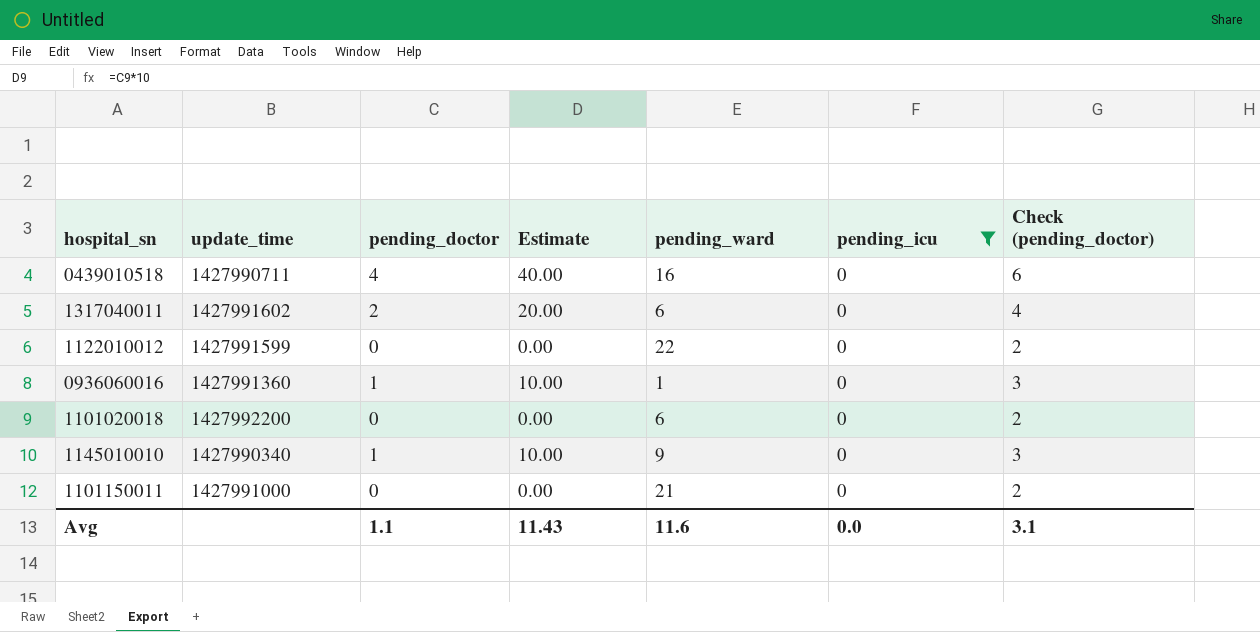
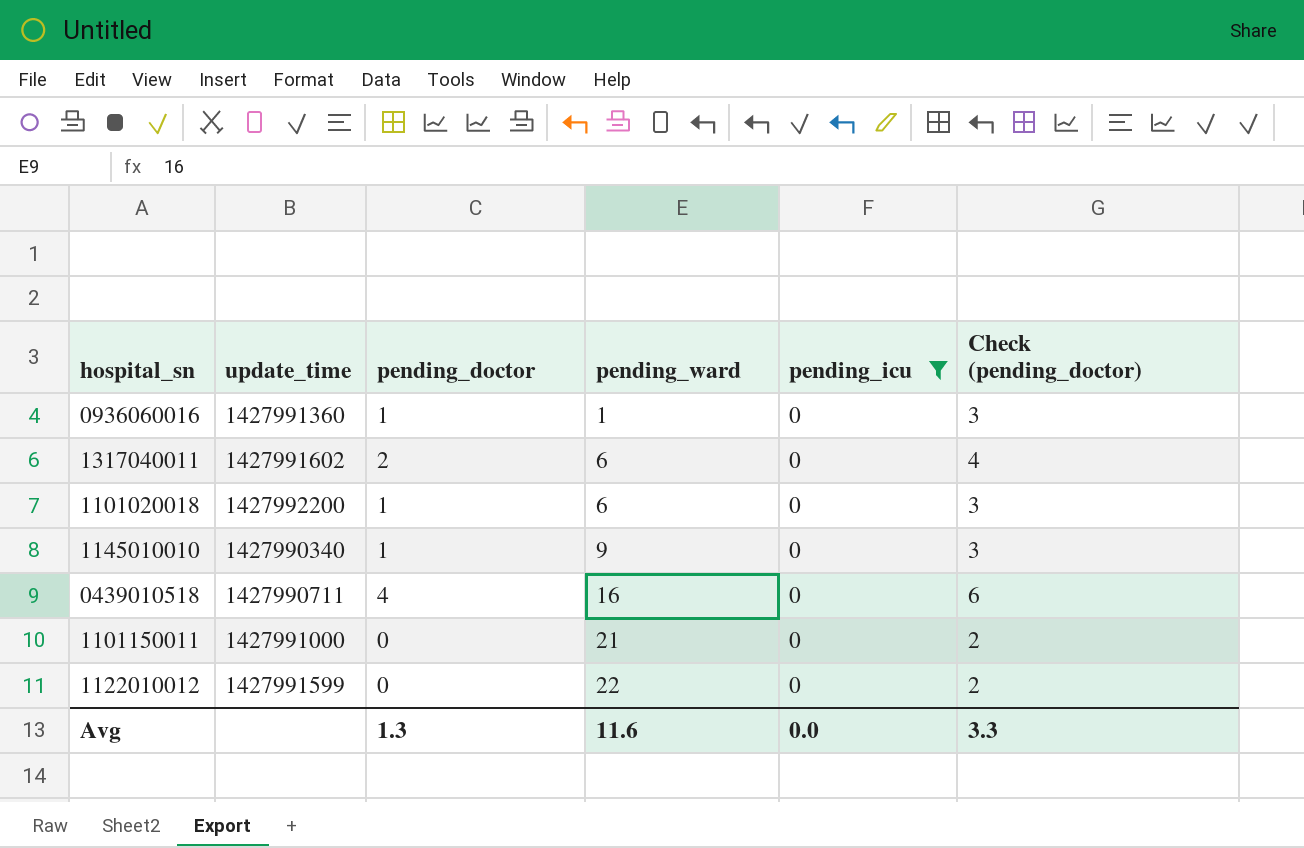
row order: none -> pending_ward ascending
column Estimate | formula: [pending_doctor] * 10 -> none
1101020018 | pending_doctor: 0 -> 1
1101020018 | Check (pending_doctor): 2 -> 3
Avg | pending_doctor: 1.1 -> 1.3
Avg | Check (pending_doctor): 3.1 -> 3.3

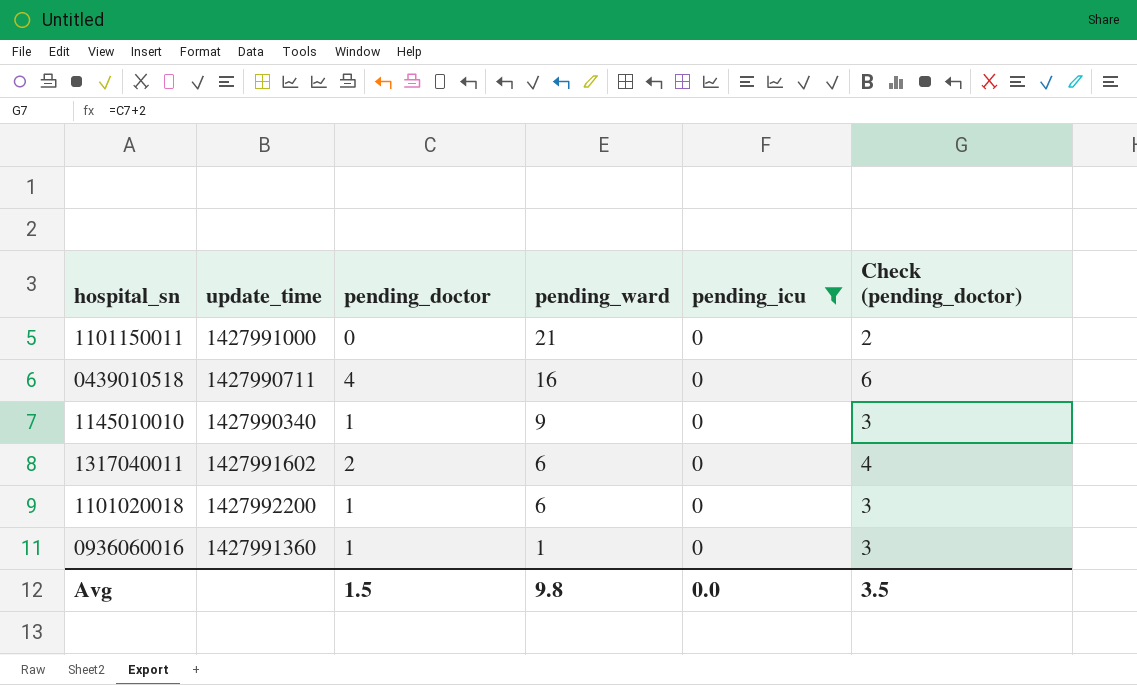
row order: pending_ward ascending -> pending_ward descending
row 1122010012: 1427991599 | 0 | 22 | 0 | 2 -> none
Avg | pending_doctor: 1.3 -> 1.5
Avg | pending_ward: 11.6 -> 9.8
Avg | Check (pending_doctor): 3.3 -> 3.5

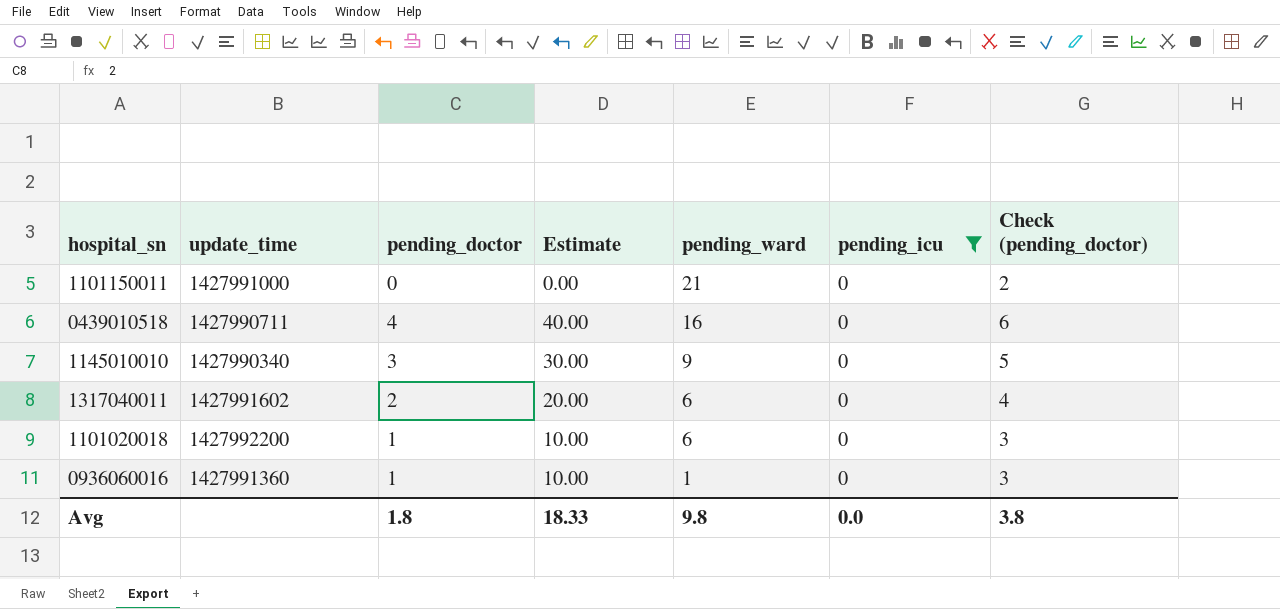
column Estimate | formula: none -> [pending_doctor] * 10
1145010010 | pending_doctor: 1 -> 3
1145010010 | Check (pending_doctor): 3 -> 5
Avg | pending_doctor: 1.5 -> 1.8
Avg | Check (pending_doctor): 3.5 -> 3.8

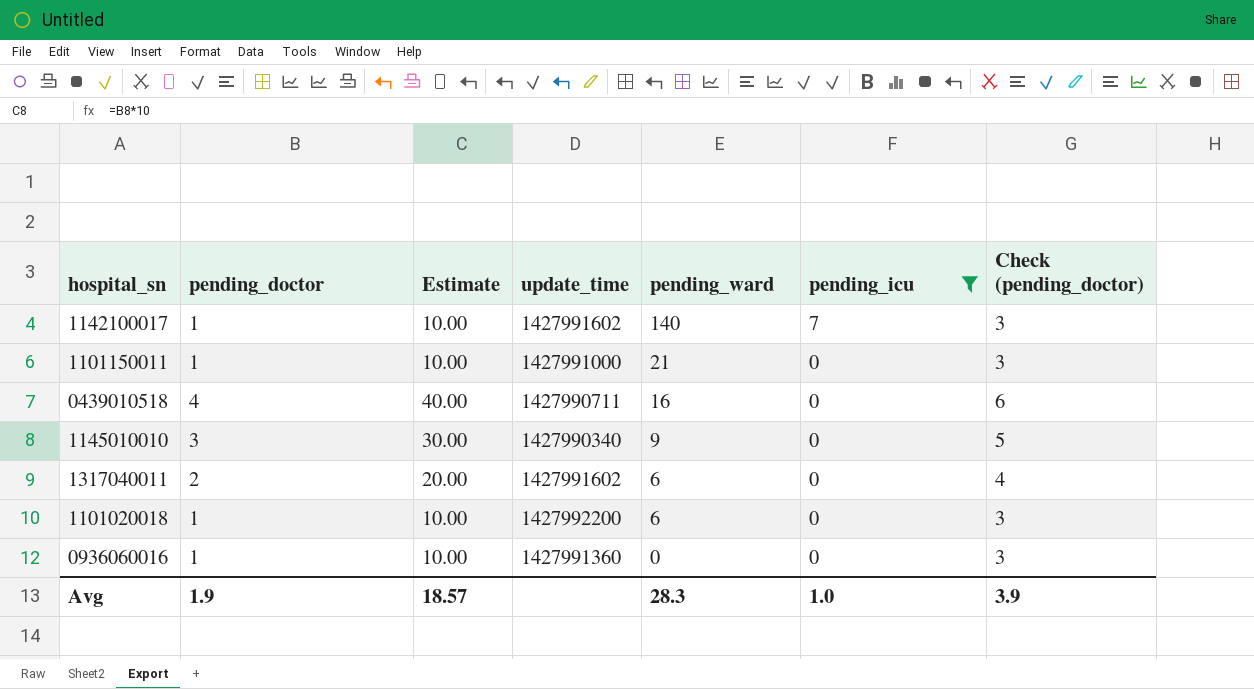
column update_time | position: 2 -> 4
row 1142100017: none -> 1 | 10.00 | 1427991602 | 140 | 7 | 3
1101150011 | pending_doctor: 0 -> 1
1101150011 | Estimate: 0.00 -> 10.00
1101150011 | Check (pending_doctor): 2 -> 3
0936060016 | pending_ward: 1 -> 0
Avg | pending_doctor: 1.8 -> 1.9
Avg | Estimate: 18.33 -> 18.57
Avg | pending_ward: 9.8 -> 28.3
Avg | pending_icu: 0.0 -> 1.0
Avg | Check (pending_doctor): 3.8 -> 3.9

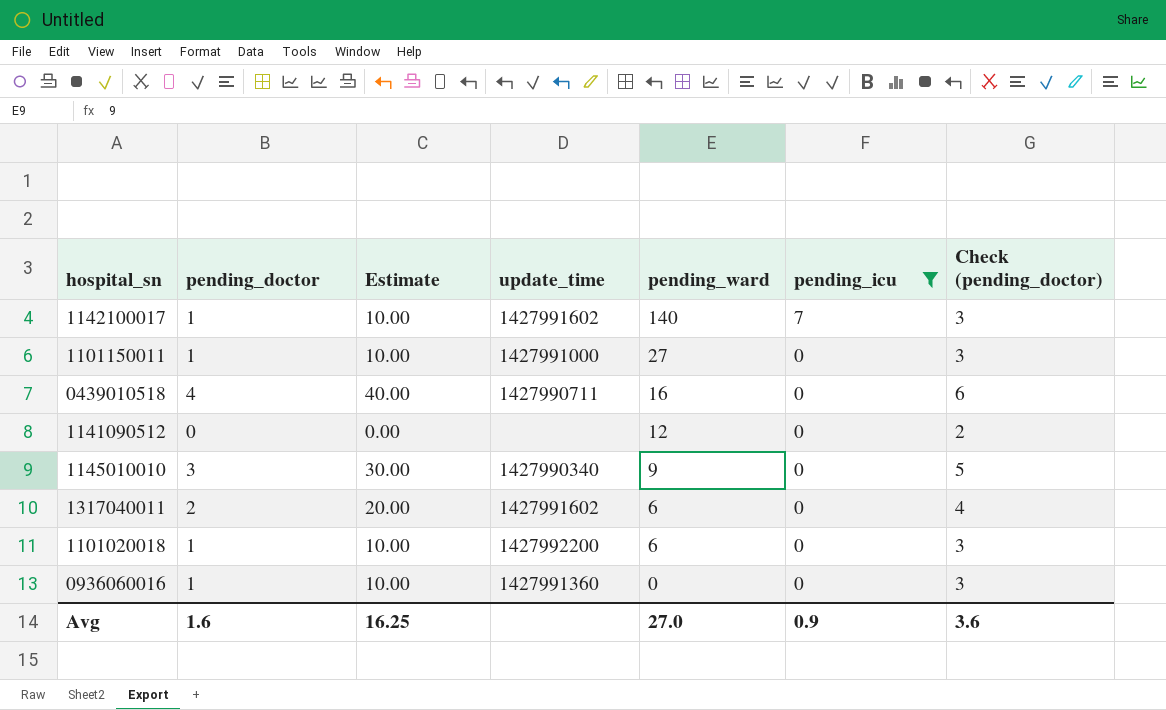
1101150011 | pending_ward: 21 -> 27
row 1141090512: none -> 0 | 0.00 | none | 12 | 0 | 2
Avg | pending_doctor: 1.9 -> 1.6
Avg | Estimate: 18.57 -> 16.25
Avg | pending_ward: 28.3 -> 27.0
Avg | pending_icu: 1.0 -> 0.9
Avg | Check (pending_doctor): 3.9 -> 3.6

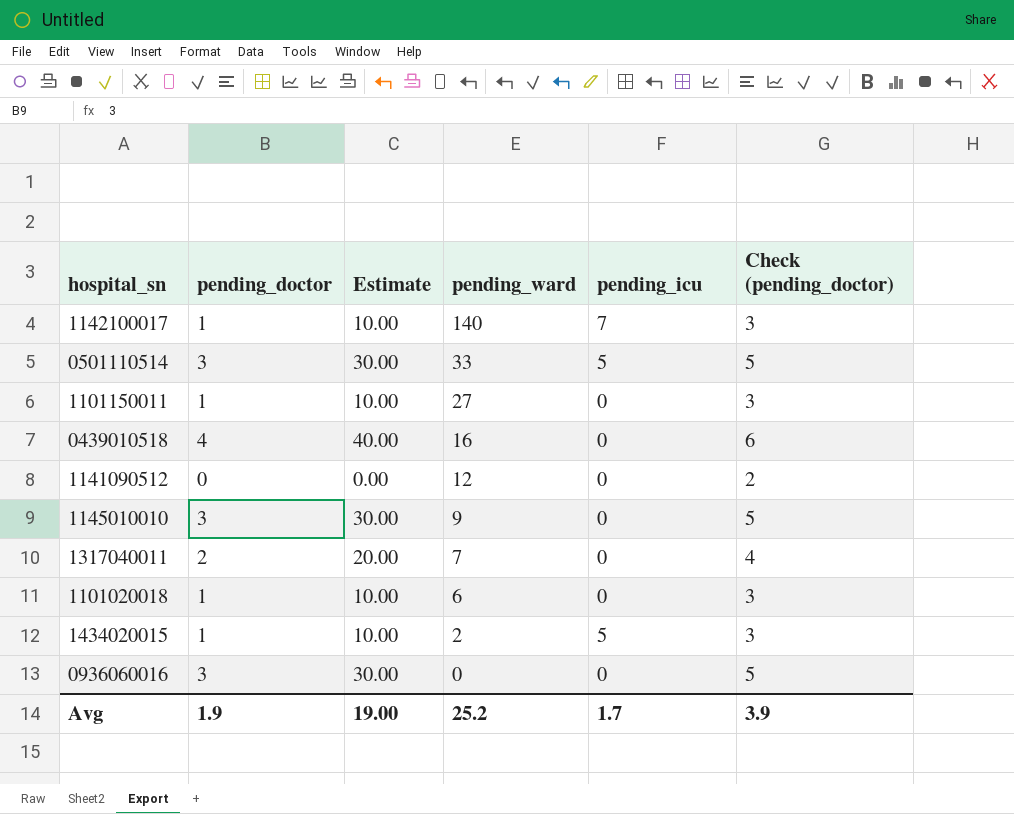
filter: pending_icu != 5 -> none
column update_time | position: 4 -> none
1317040011 | pending_ward: 6 -> 7
0936060016 | pending_doctor: 1 -> 3
0936060016 | Estimate: 10.00 -> 30.00
0936060016 | Check (pending_doctor): 3 -> 5
Avg | pending_doctor: 1.6 -> 1.9
Avg | Estimate: 16.25 -> 19.00
Avg | pending_ward: 27.0 -> 25.2
Avg | pending_icu: 0.9 -> 1.7
Avg | Check (pending_doctor): 3.6 -> 3.9

